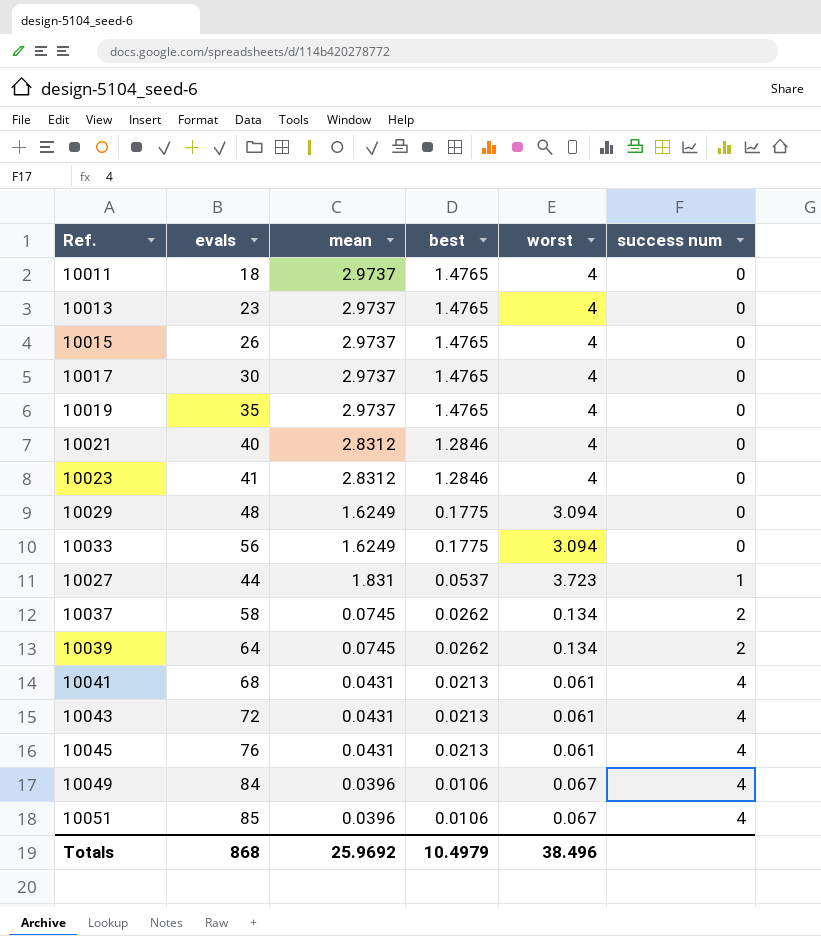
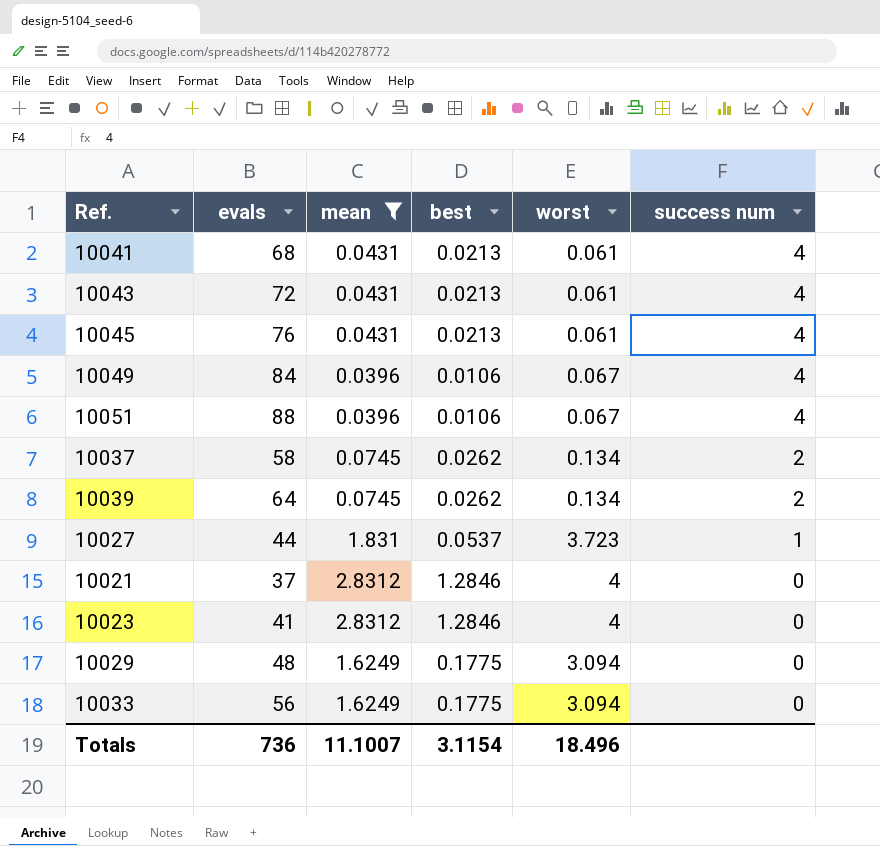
filter: none -> mean != 2.9737
row order: best descending -> success num descending
10051 | evals: 85 -> 88
10021 | evals: 40 -> 37
Totals | evals: 868 -> 736
Totals | mean: 25.9692 -> 11.1007
Totals | best: 10.4979 -> 3.1154
Totals | worst: 38.496 -> 18.496

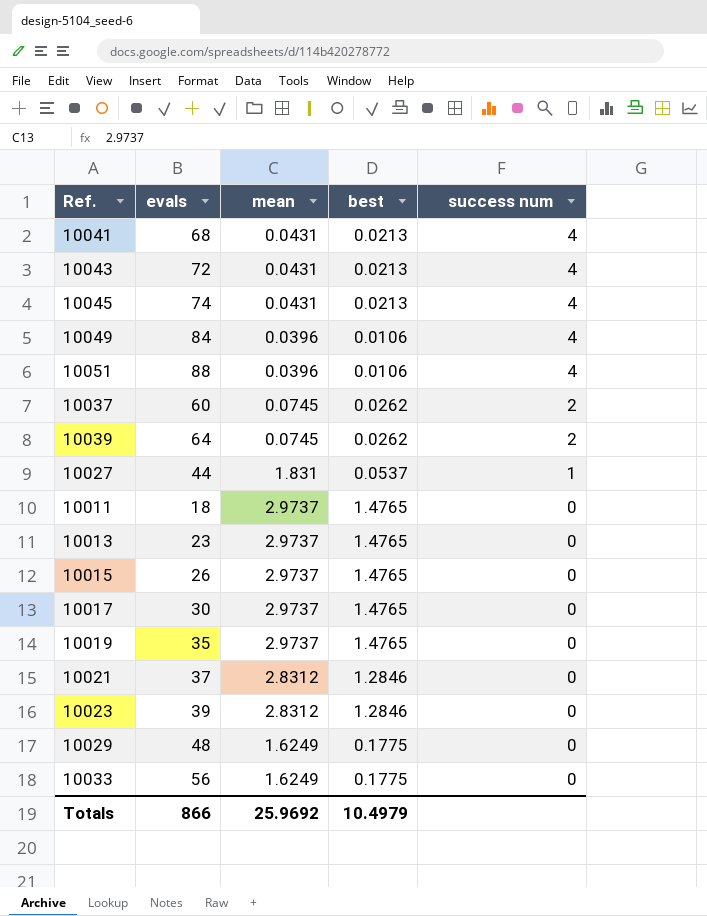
filter: mean != 2.9737 -> none
column worst | position: 5 -> none
10045 | evals: 76 -> 74
10037 | evals: 58 -> 60
10023 | evals: 41 -> 39
Totals | evals: 736 -> 866
Totals | mean: 11.1007 -> 25.9692
Totals | best: 3.1154 -> 10.4979

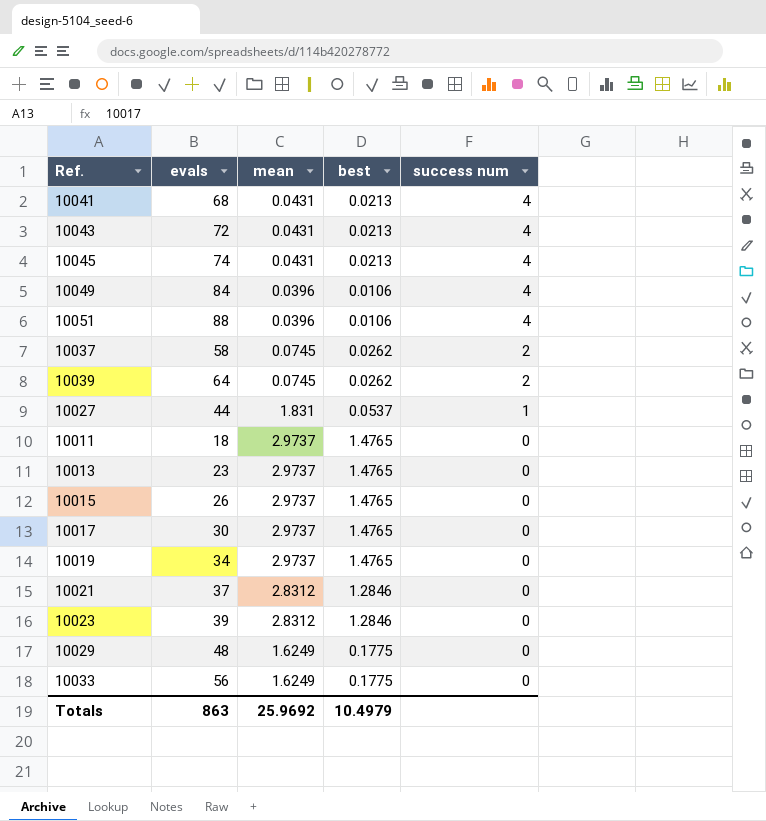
10037 | evals: 60 -> 58
10019 | evals: 35 -> 34
Totals | evals: 866 -> 863

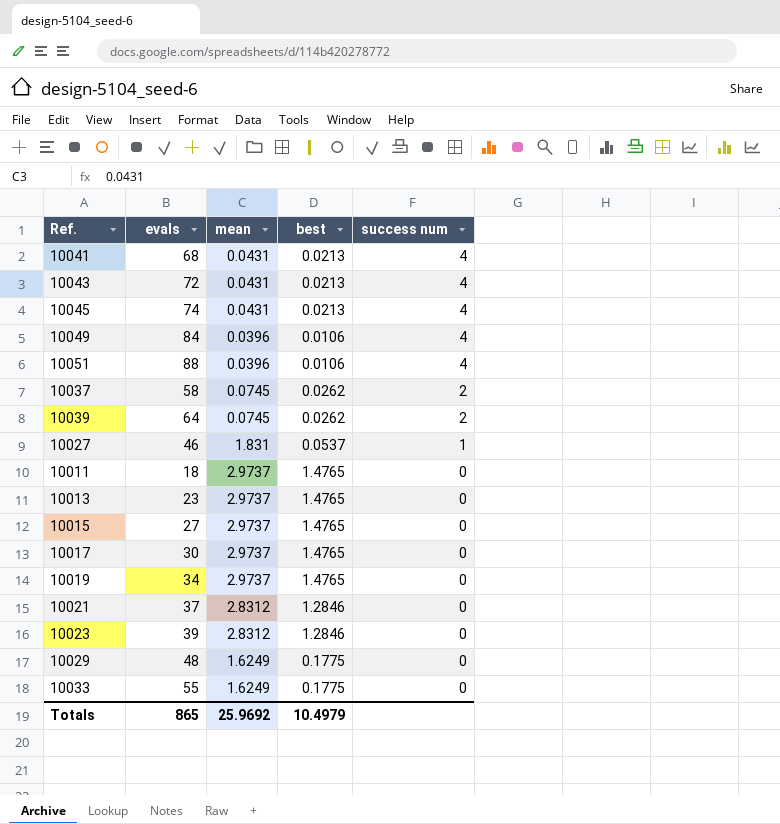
10027 | evals: 44 -> 46
10015 | evals: 26 -> 27
10033 | evals: 56 -> 55
Totals | evals: 863 -> 865

